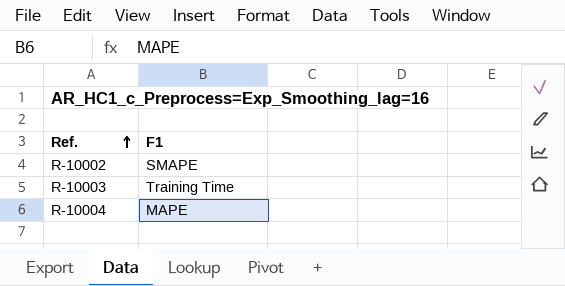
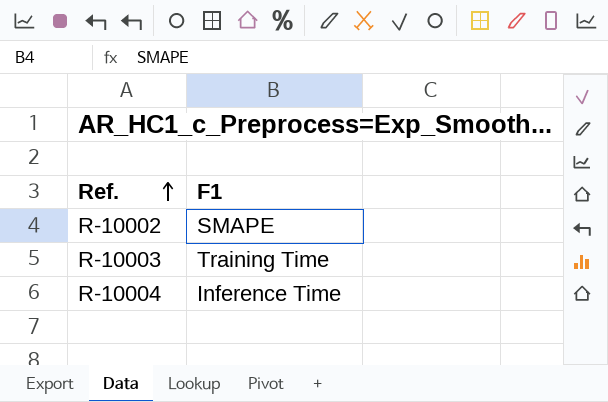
R-10004 | F1: MAPE -> Inference Time

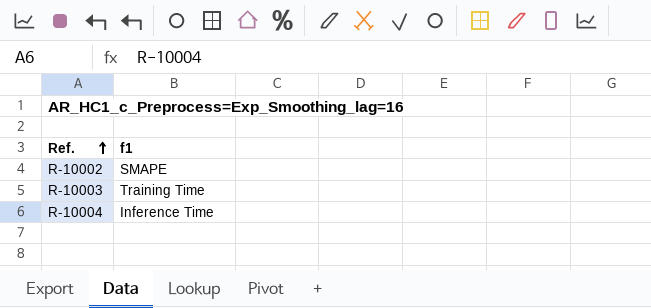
column name: F1 -> f1

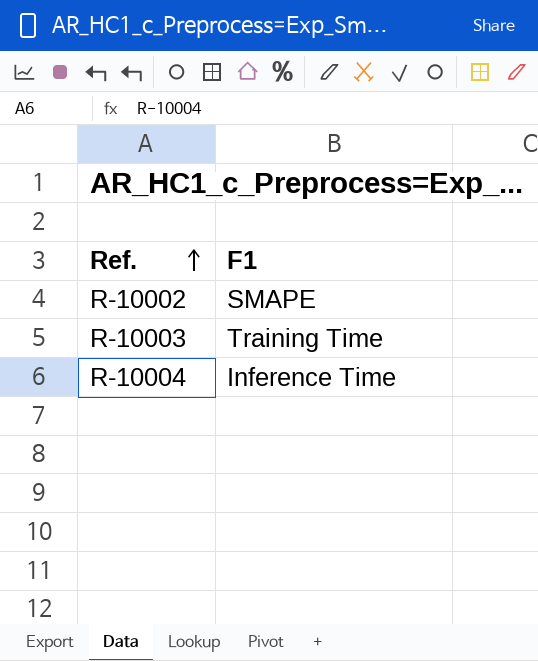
column name: f1 -> F1

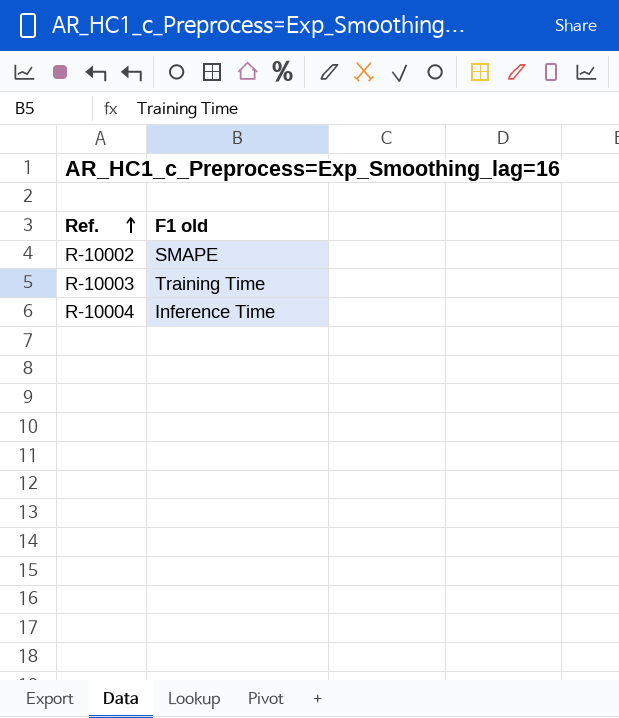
column name: F1 -> F1 old

